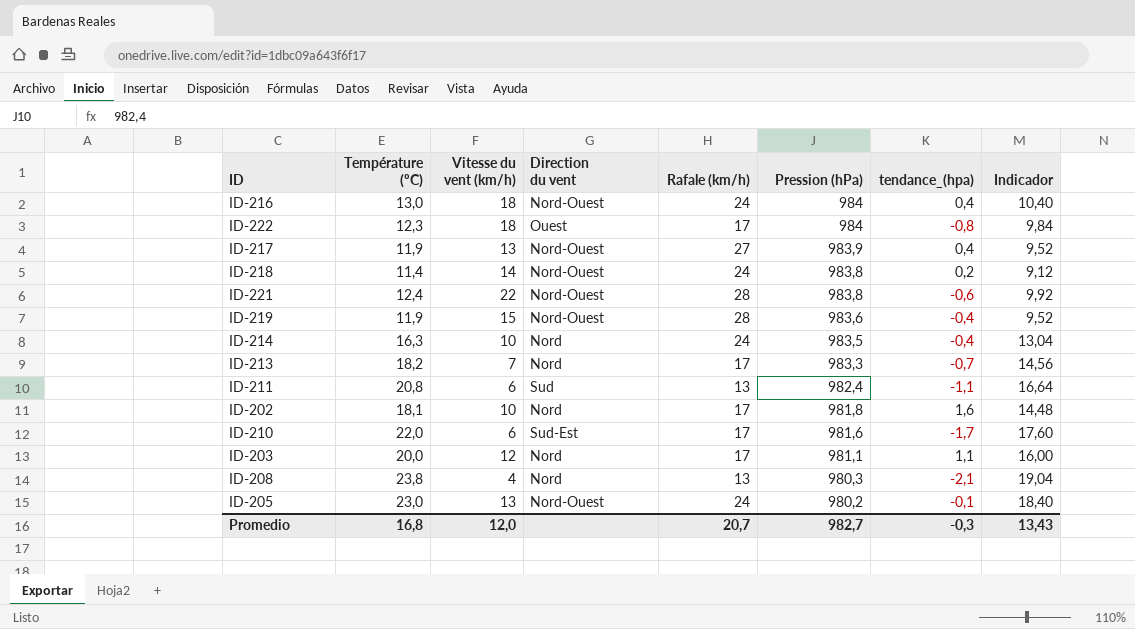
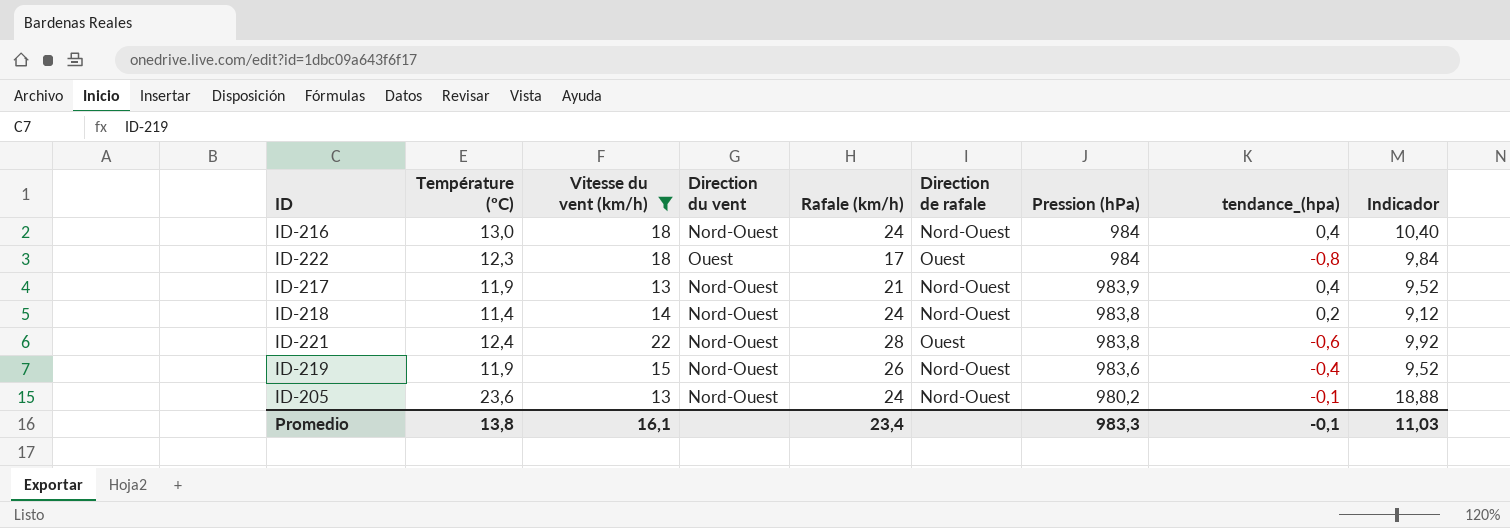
filter: none -> Vitesse du vent (km/h) >= 13
column Direction de rafale | position: none -> 6
ID-217 | Rafale (km/h): 27 -> 21
ID-219 | Rafale (km/h): 28 -> 26
ID-205 | Température (ºC): 23,0 -> 23,6
ID-205 | Indicador: 18,40 -> 18,88
Promedio | Température (ºC): 16,8 -> 13,8
Promedio | Vitesse du vent (km/h): 12,0 -> 16,1
Promedio | Rafale (km/h): 20,7 -> 23,4
Promedio | Pression (hPa): 982,7 -> 983,3
Promedio | tendance_(hpa): -0,3 -> -0,1
Promedio | Indicador: 13,43 -> 11,03

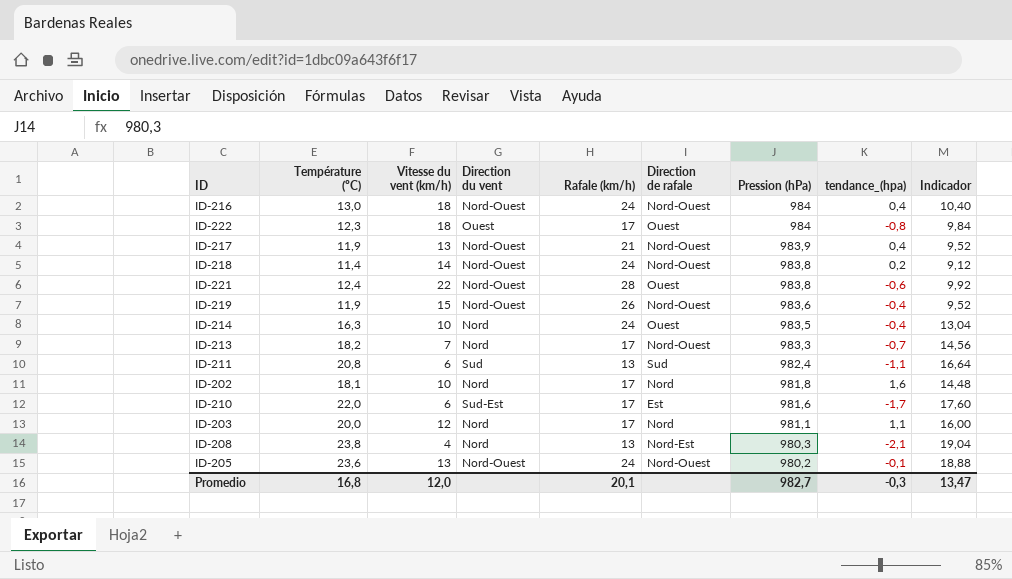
filter: Vitesse du vent (km/h) >= 13 -> none
Promedio | Température (ºC): 13,8 -> 16,8
Promedio | Vitesse du vent (km/h): 16,1 -> 12,0
Promedio | Rafale (km/h): 23,4 -> 20,1
Promedio | Pression (hPa): 983,3 -> 982,7
Promedio | tendance_(hpa): -0,1 -> -0,3
Promedio | Indicador: 11,03 -> 13,47

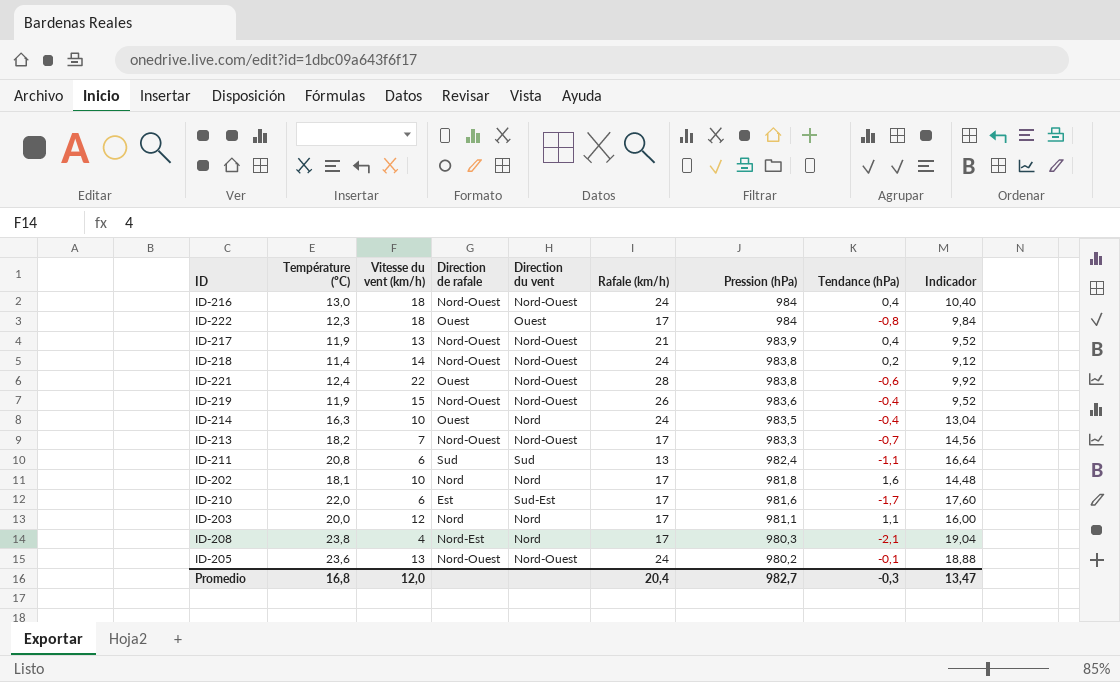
column Direction de rafale | position: 6 -> 4
column name: tendance_(hpa) -> Tendance (hPa)
ID-213 | Direction du vent: Nord -> Nord-Ouest
ID-208 | Rafale (km/h): 13 -> 17
Promedio | Rafale (km/h): 20,1 -> 20,4

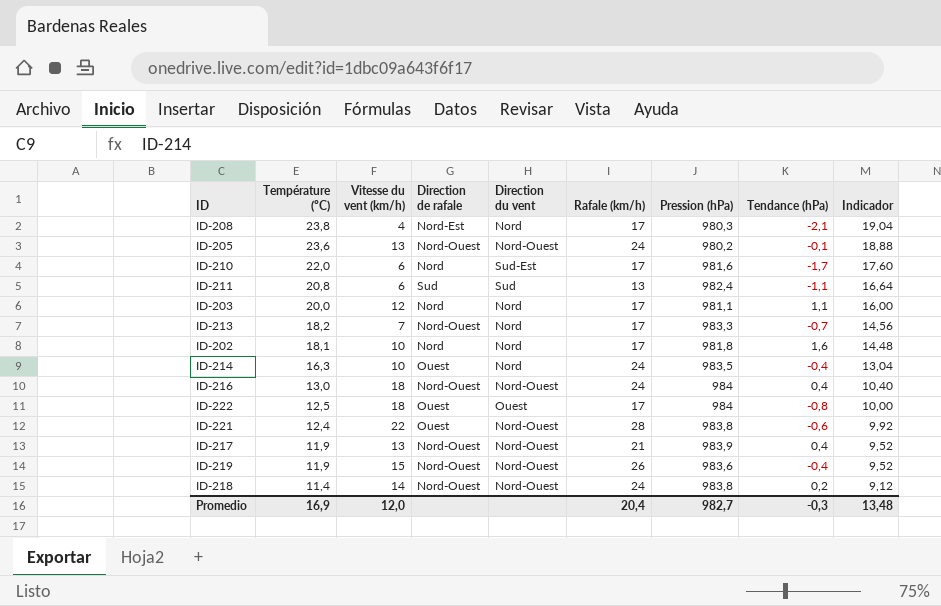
row order: Pression (hPa) descending -> Température (ºC) descending
ID-210 | Direction de rafale: Est -> Nord
ID-213 | Direction du vent: Nord-Ouest -> Nord
ID-222 | Température (ºC): 12,3 -> 12,5
ID-222 | Indicador: 9,84 -> 10,00
Promedio | Température (ºC): 16,8 -> 16,9
Promedio | Indicador: 13,47 -> 13,48

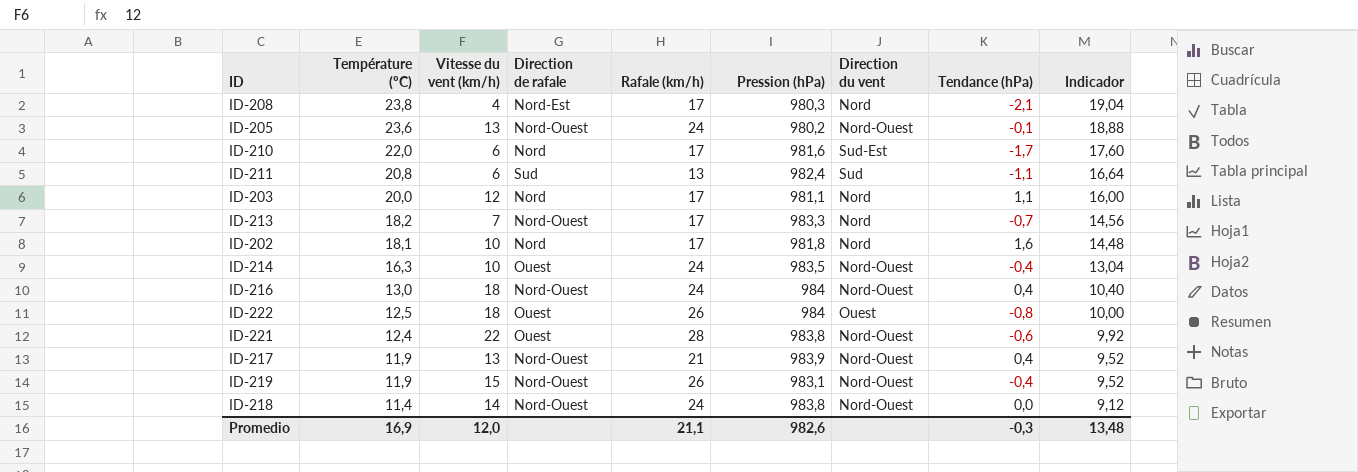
column Direction du vent | position: 5 -> 7
ID-214 | Direction du vent: Nord -> Nord-Ouest
ID-222 | Rafale (km/h): 17 -> 26
ID-219 | Pression (hPa): 983,6 -> 983,1
ID-218 | Tendance (hPa): 0,2 -> 0,0
Promedio | Rafale (km/h): 20,4 -> 21,1
Promedio | Pression (hPa): 982,7 -> 982,6

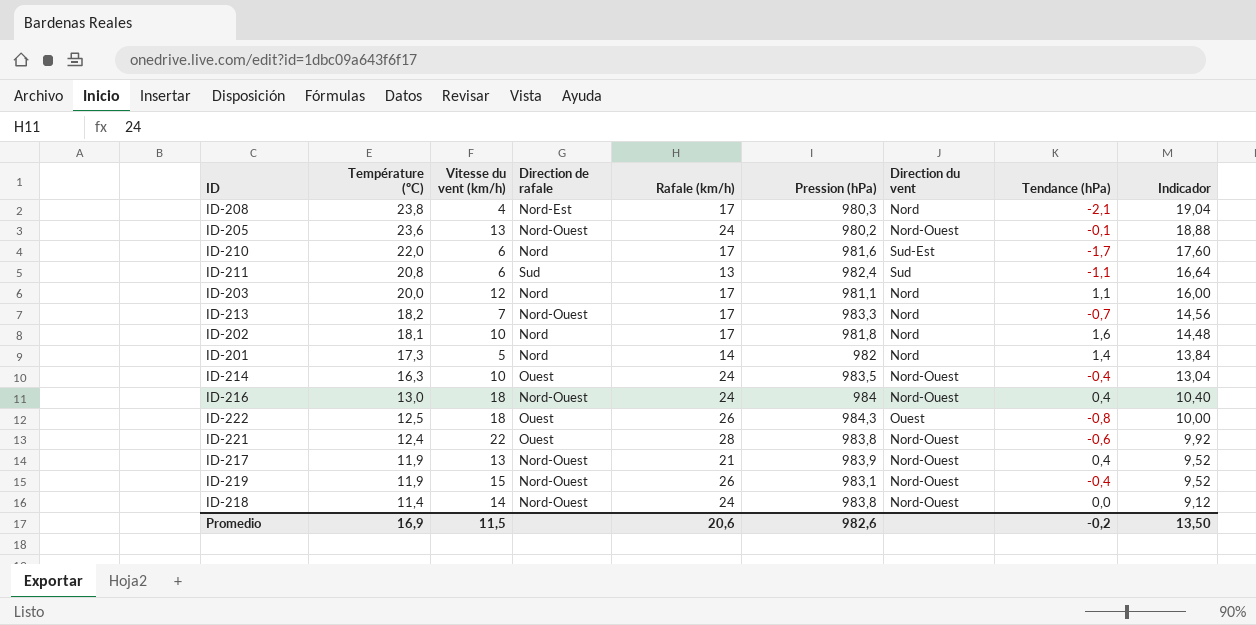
row ID-201: none -> 17,3 | 5 | Nord | 14 | 982 | Nord | 1,4 | 13,84
ID-222 | Pression (hPa): 984 -> 984,3
Promedio | Vitesse du vent (km/h): 12,0 -> 11,5
Promedio | Rafale (km/h): 21,1 -> 20,6
Promedio | Tendance (hPa): -0,3 -> -0,2
Promedio | Indicador: 13,48 -> 13,50

